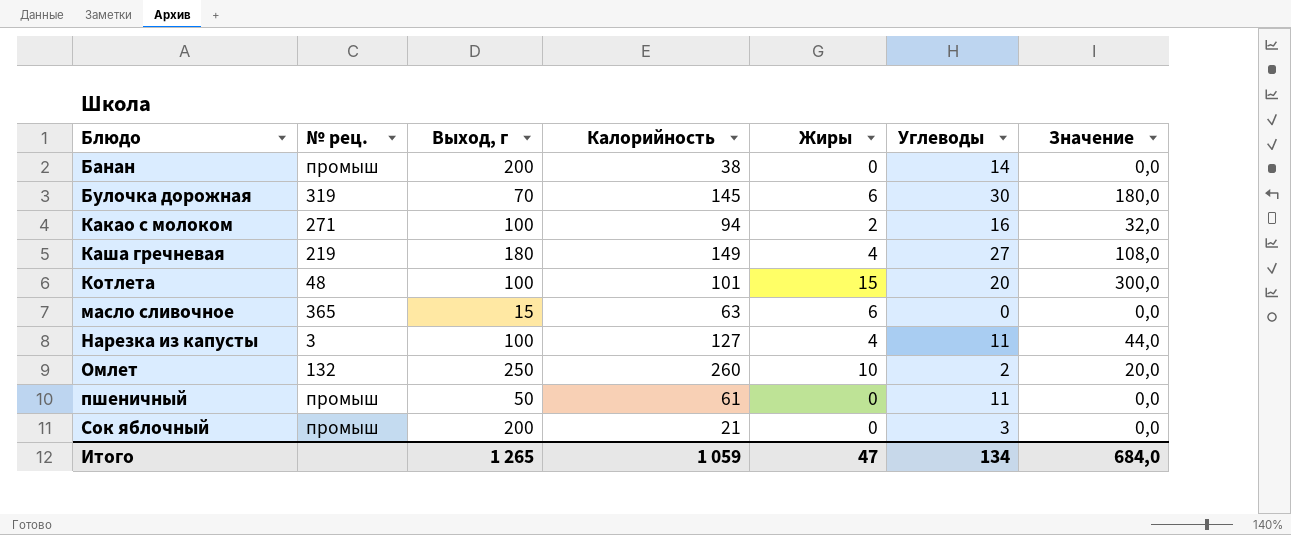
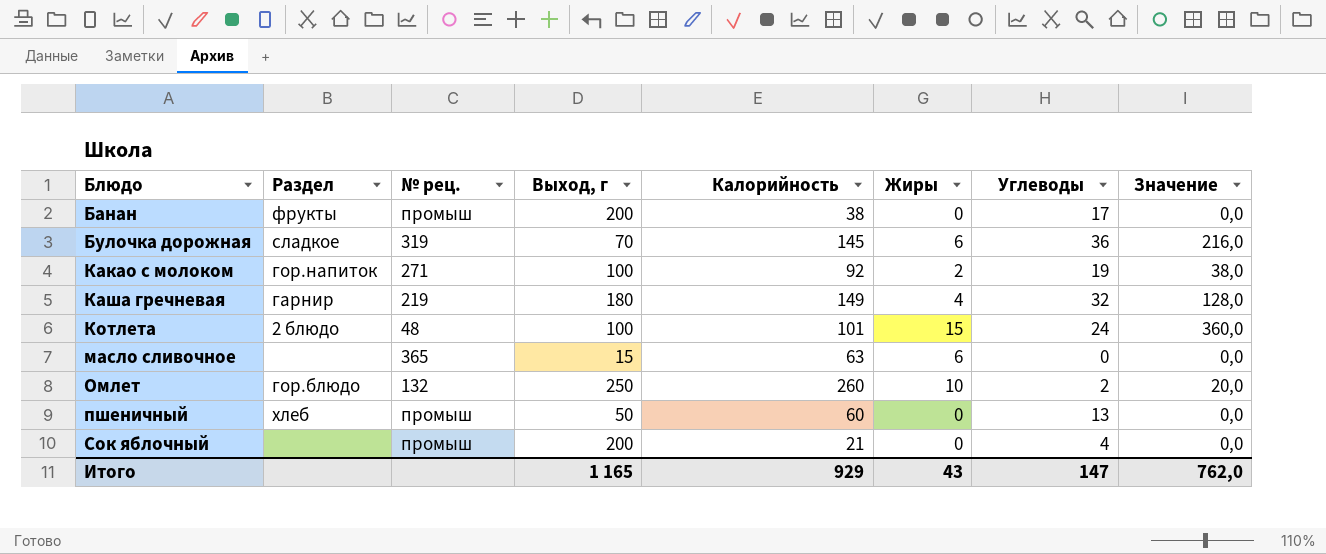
column Раздел | position: none -> 2
row Нарезка из капусты: 3 | 100 | 127 | 4 | 11 | 44,0 -> none
Банан | Углеводы: 14 -> 17
Булочка дорожная | Углеводы: 30 -> 36
Булочка дорожная | Значение: 180,0 -> 216,0
Какао с молоком | Калорийность: 94 -> 92
Какао с молоком | Углеводы: 16 -> 19
Какао с молоком | Значение: 32,0 -> 38,0
Каша гречневая | Углеводы: 27 -> 32
Каша гречневая | Значение: 108,0 -> 128,0
Котлета | Углеводы: 20 -> 24
Котлета | Значение: 300,0 -> 360,0
пшеничный | Калорийность: 61 -> 60
пшеничный | Углеводы: 11 -> 13
Сок яблочный | Углеводы: 3 -> 4
Итого | Выход, г: 1 265 -> 1 165
Итого | Калорийность: 1 059 -> 929
Итого | Жиры: 47 -> 43
Итого | Углеводы: 134 -> 147
Итого | Значение: 684,0 -> 762,0

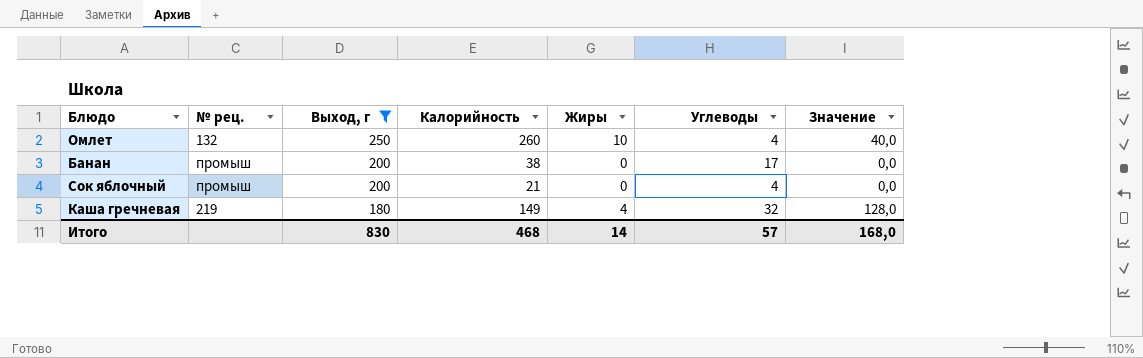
filter: none -> Выход, г >= 180
row order: Блюдо ascending -> Выход, г descending
column Раздел | position: 2 -> none
Омлет | Углеводы: 2 -> 4
Омлет | Значение: 20,0 -> 40,0
Итого | Выход, г: 1 165 -> 830
Итого | Калорийность: 929 -> 468
Итого | Жиры: 43 -> 14
Итого | Углеводы: 147 -> 57
Итого | Значение: 762,0 -> 168,0

